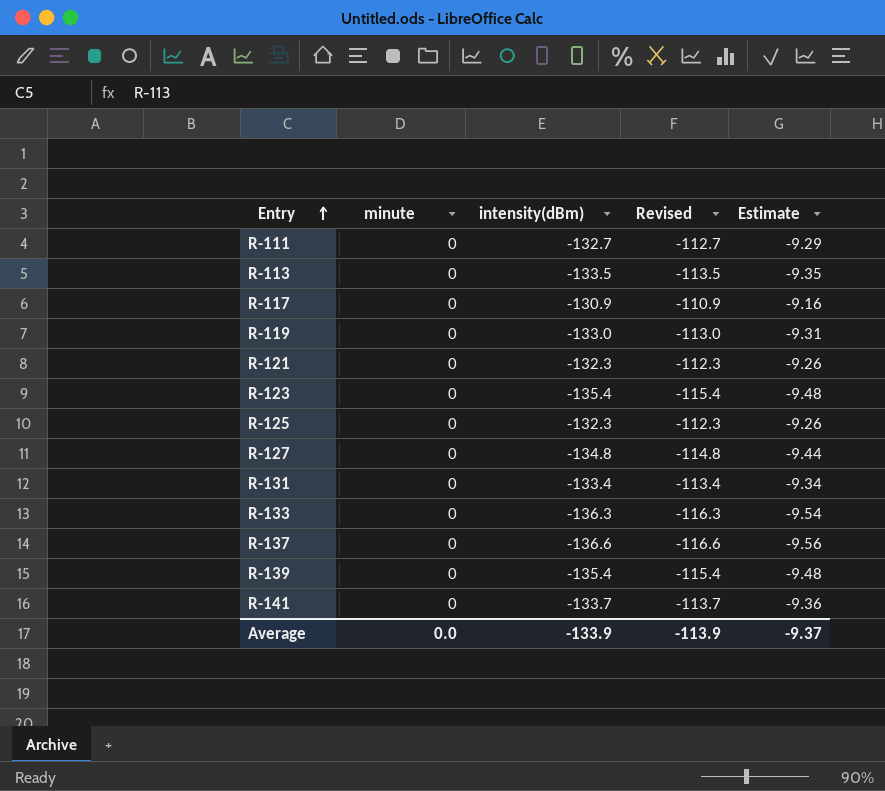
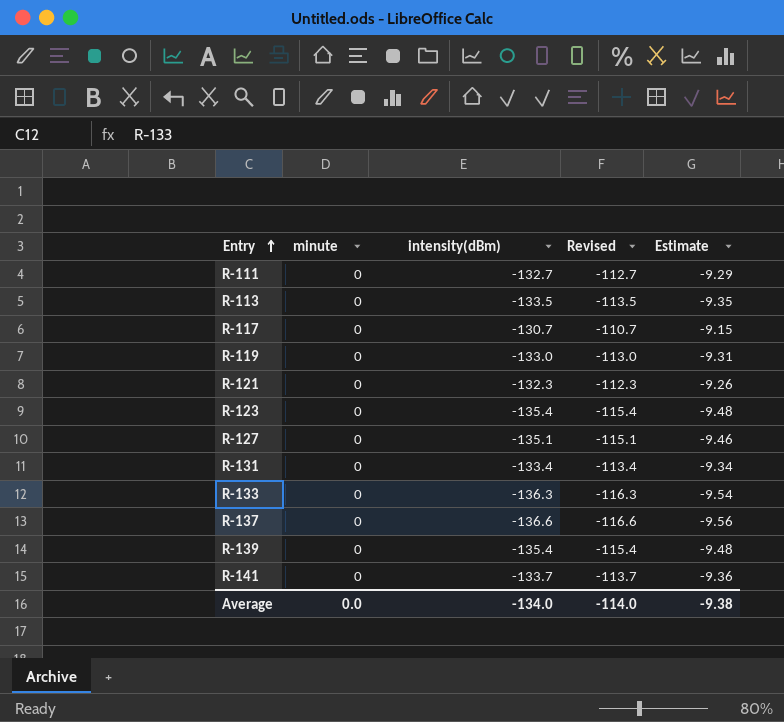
row R-125: 0 | -132.3 | -112.3 | -9.26 -> none
R-117 | intensity(dBm): -130.9 -> -130.7
R-117 | Revised: -110.9 -> -110.7
R-117 | Estimate: -9.16 -> -9.15
R-127 | intensity(dBm): -134.8 -> -135.1
R-127 | Revised: -114.8 -> -115.1
R-127 | Estimate: -9.44 -> -9.46
Average | intensity(dBm): -133.9 -> -134.0
Average | Revised: -113.9 -> -114.0
Average | Estimate: -9.37 -> -9.38

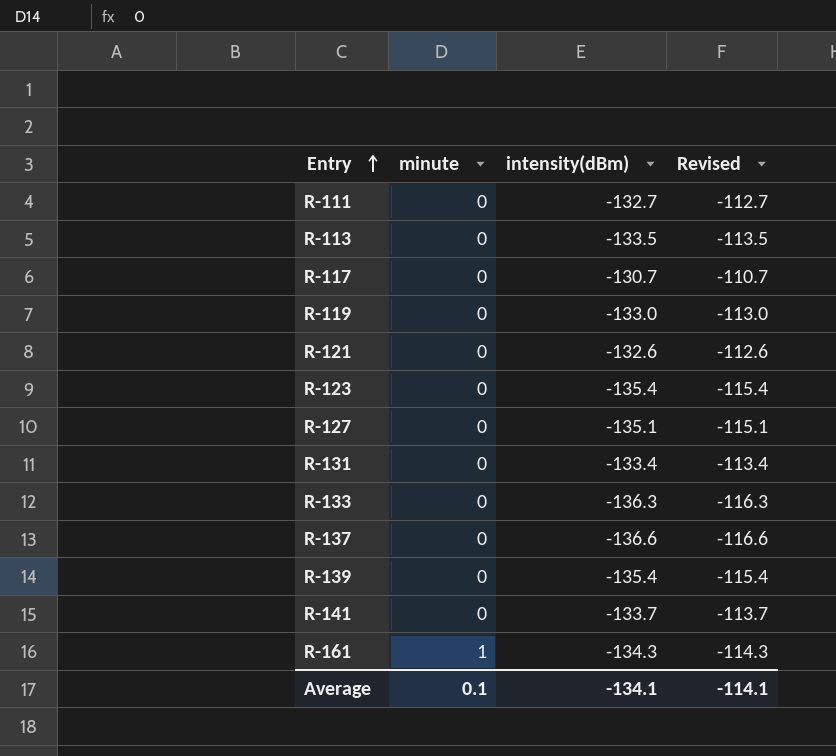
column Estimate | formula: [intensity(dBm)] * 0.07 -> none
R-121 | intensity(dBm): -132.3 -> -132.6
R-121 | Revised: -112.3 -> -112.6
row R-161: none -> 1 | -134.3 | -114.3
Average | minute: 0.0 -> 0.1
Average | intensity(dBm): -134.0 -> -134.1
Average | Revised: -114.0 -> -114.1

